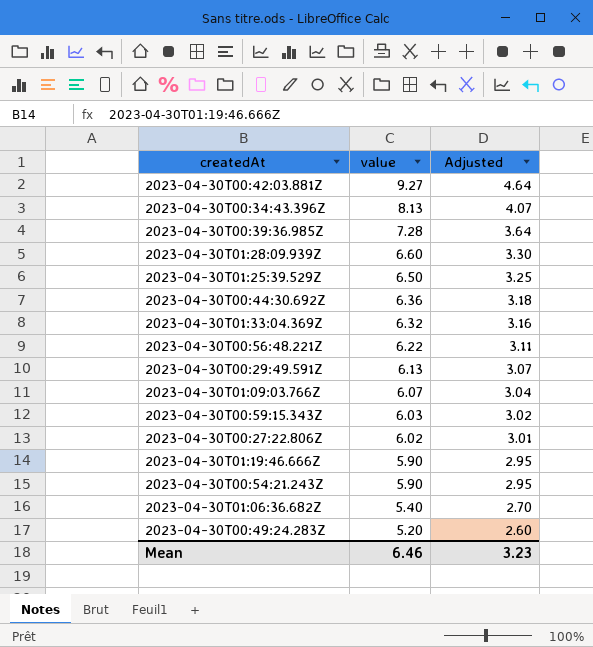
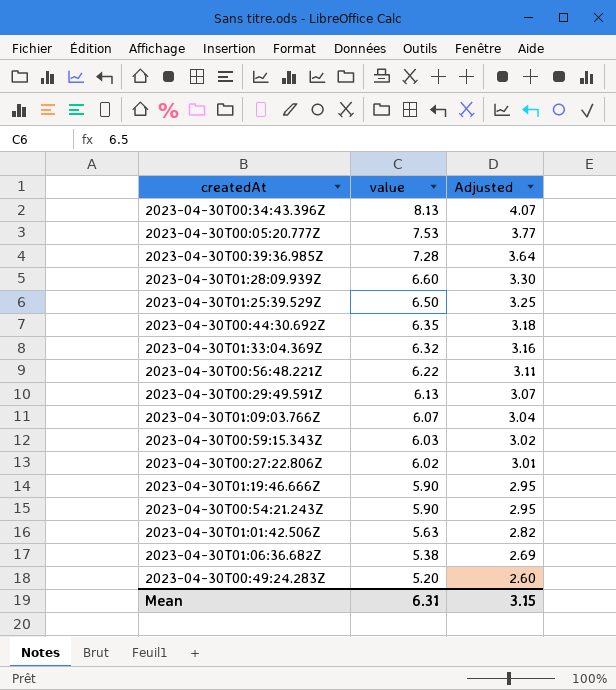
row 2023-04-30T00:42:03.881Z: 9.27 | 4.64 -> none
row 2023-04-30T00:05:20.777Z: none -> 7.53 | 3.77
2023-04-30T00:44:30.692Z | value: 6.36 -> 6.35
row 2023-04-30T01:01:42.506Z: none -> 5.63 | 2.82
2023-04-30T01:06:36.682Z | value: 5.40 -> 5.38
2023-04-30T01:06:36.682Z | Adjusted: 2.70 -> 2.69
Mean | value: 6.46 -> 6.31
Mean | Adjusted: 3.23 -> 3.15

